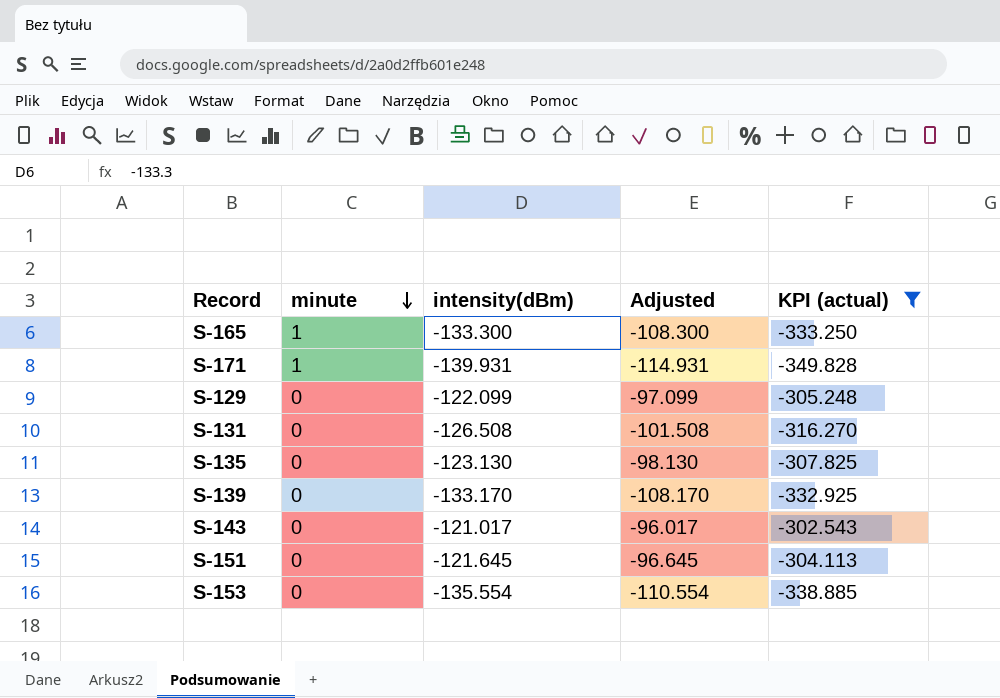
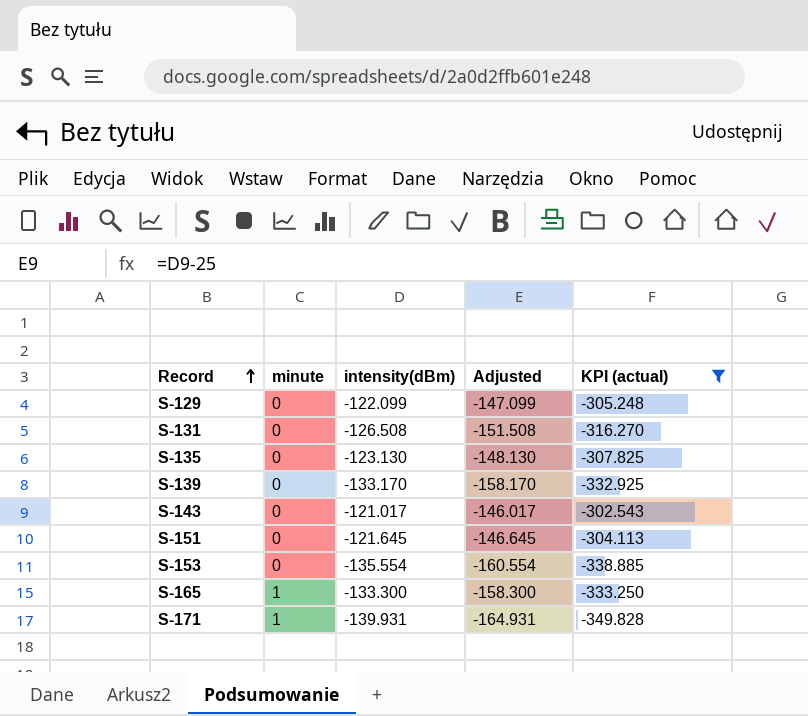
row order: minute descending -> Record ascending
column Adjusted | formula: [intensity(dBm)] + 25 -> [intensity(dBm)] - 25

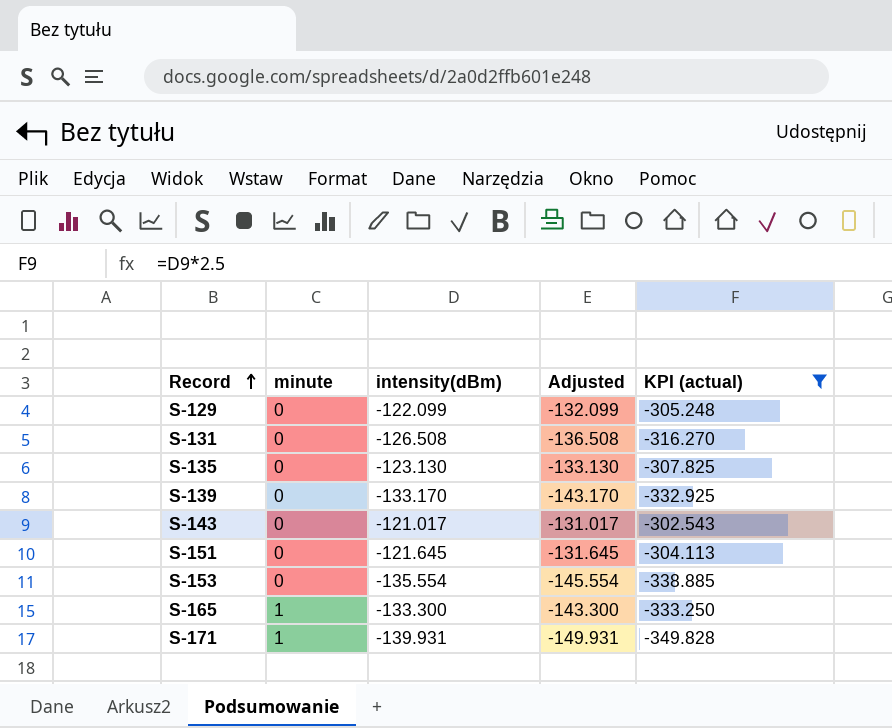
column Adjusted | formula: [intensity(dBm)] - 25 -> [intensity(dBm)] - 10

